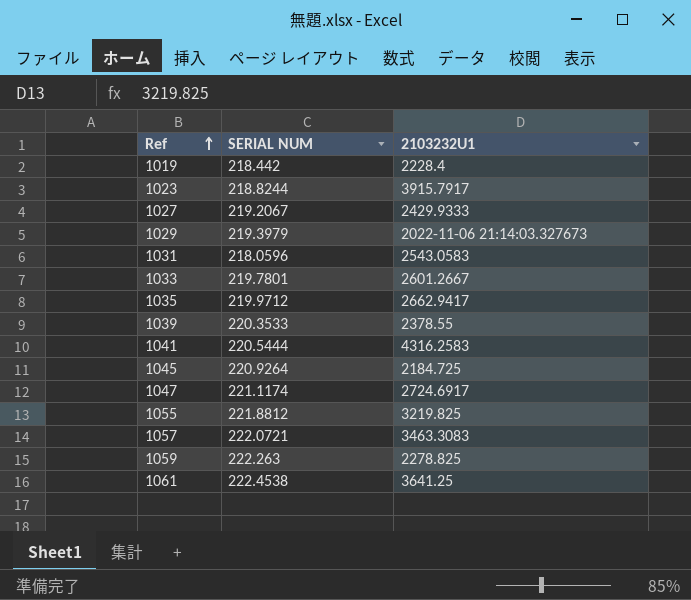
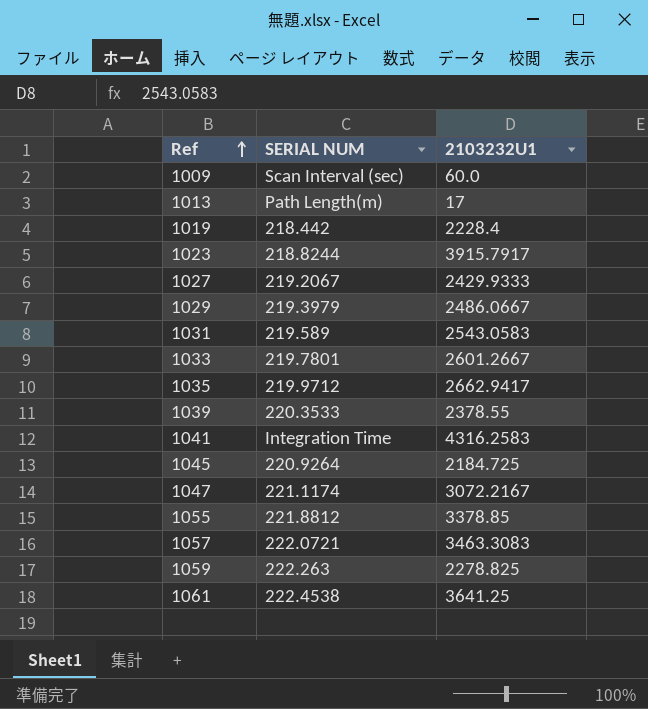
row 1009: none -> Scan Interval (sec) | 60.0
row 1013: none -> Path Length(m) | 17
1029 | 2103232U1: 2022-11-06 21:14:03.327673 -> 2486.0667
1031 | SERIAL NUM: 218.0596 -> 219.589
1041 | SERIAL NUM: 220.5444 -> Integration Time
1047 | 2103232U1: 2724.6917 -> 3072.2167
1055 | 2103232U1: 3219.825 -> 3378.85

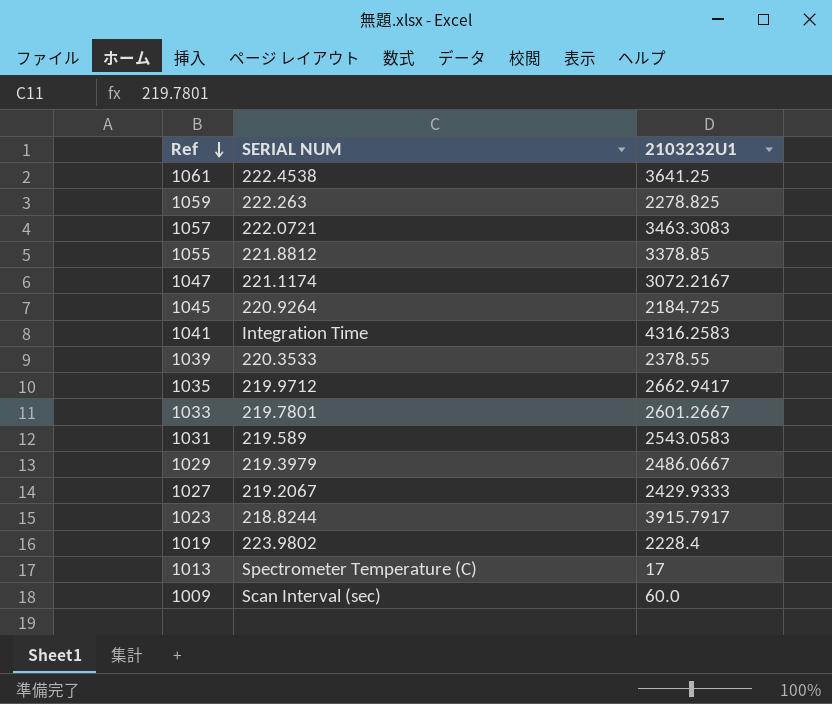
row order: Ref ascending -> Ref descending
1019 | SERIAL NUM: 218.442 -> 223.9802
1013 | SERIAL NUM: Path Length(m) -> Spectrometer Temperature (C)

